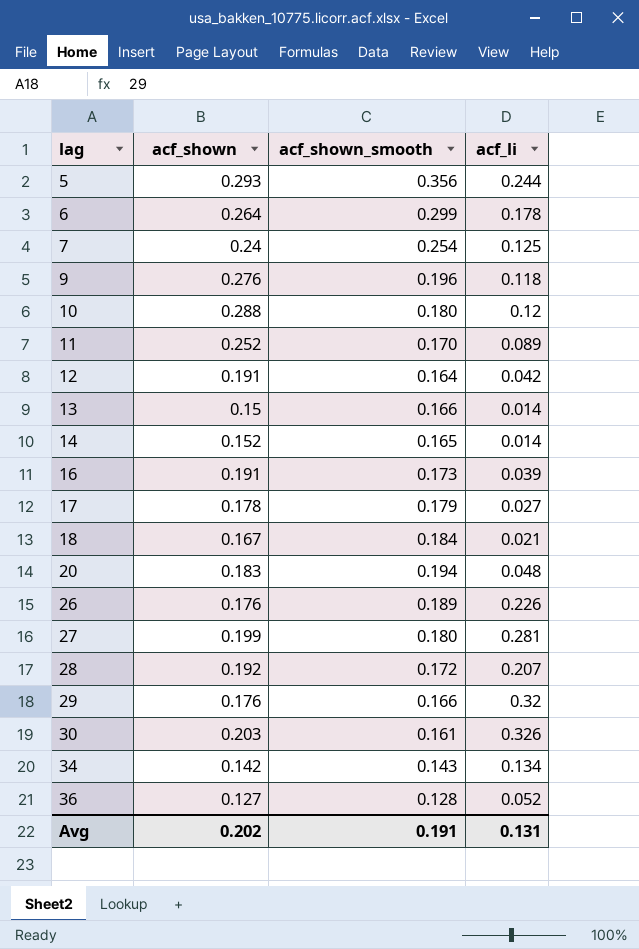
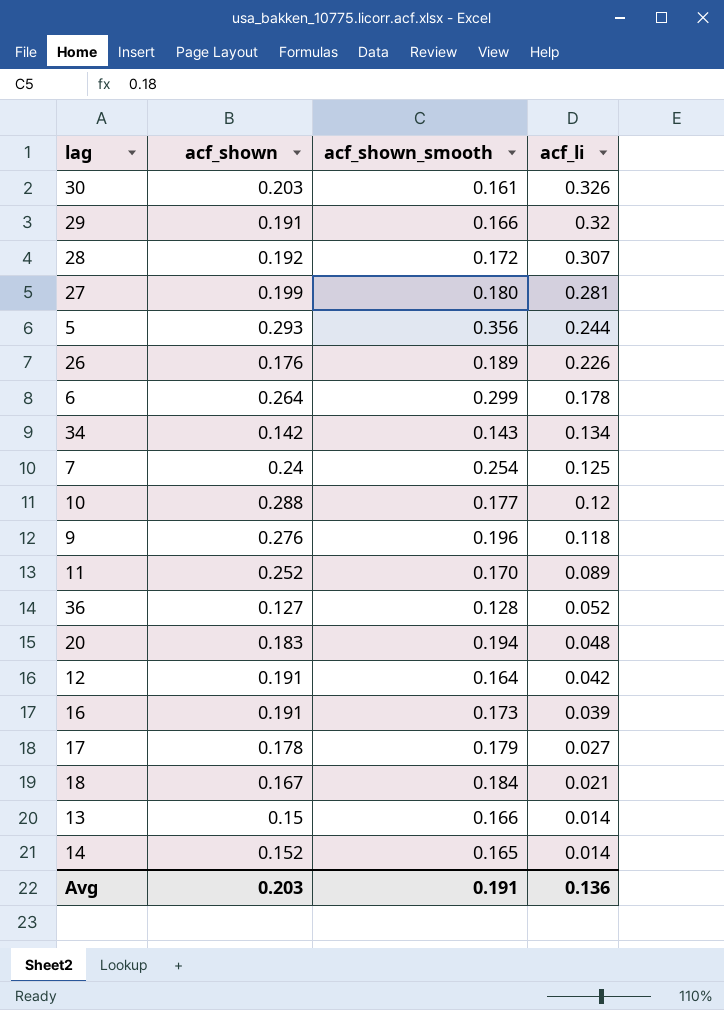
row order: lag ascending -> acf_li descending
29 | acf_shown: 0.176 -> 0.191
28 | acf_li: 0.207 -> 0.307
10 | acf_shown_smooth: 0.180 -> 0.177
Avg | acf_shown: 0.202 -> 0.203
Avg | acf_li: 0.131 -> 0.136

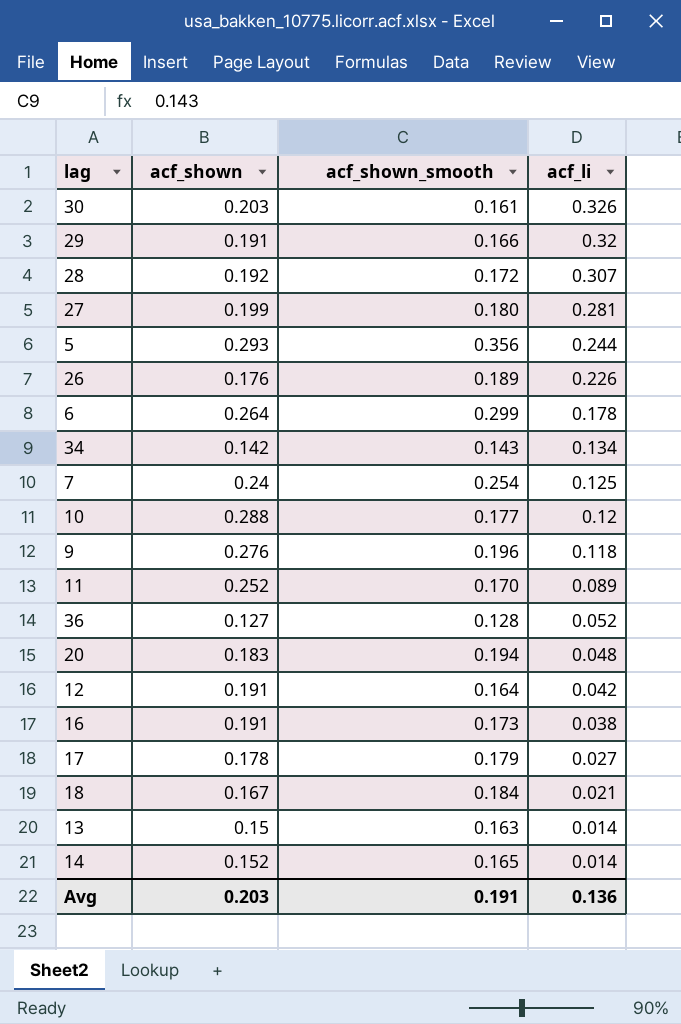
16 | acf_li: 0.039 -> 0.038
13 | acf_shown_smooth: 0.166 -> 0.163

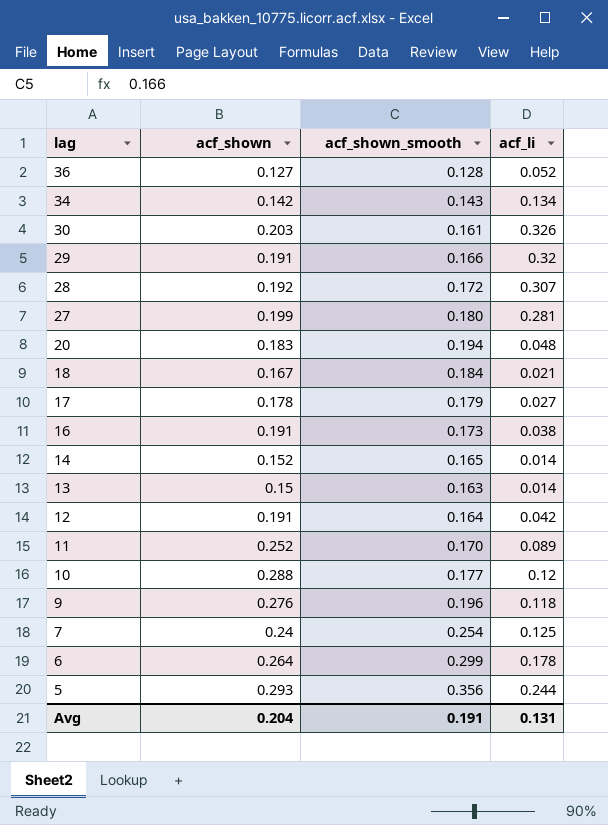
row order: acf_li descending -> lag descending
row 26: 0.176 | 0.189 | 0.226 -> none
Avg | acf_shown: 0.203 -> 0.204
Avg | acf_li: 0.136 -> 0.131

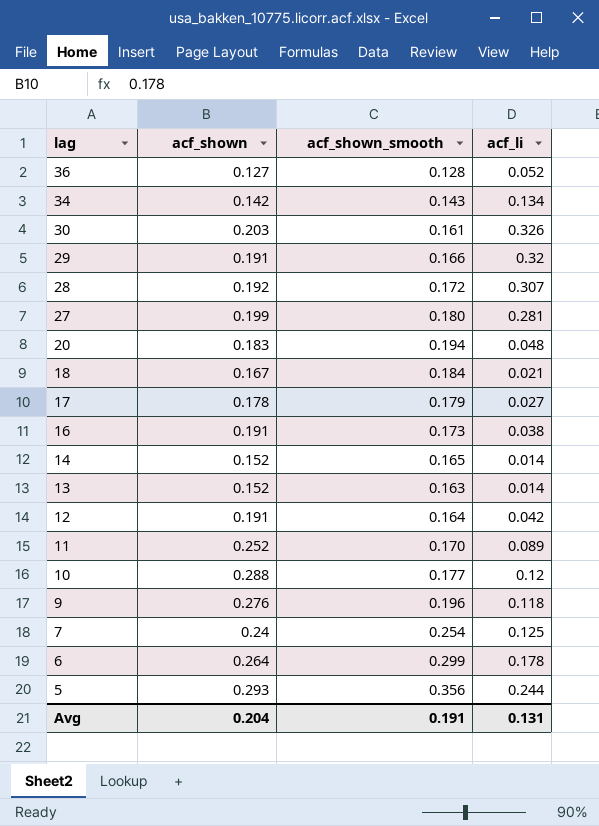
13 | acf_shown: 0.15 -> 0.152

